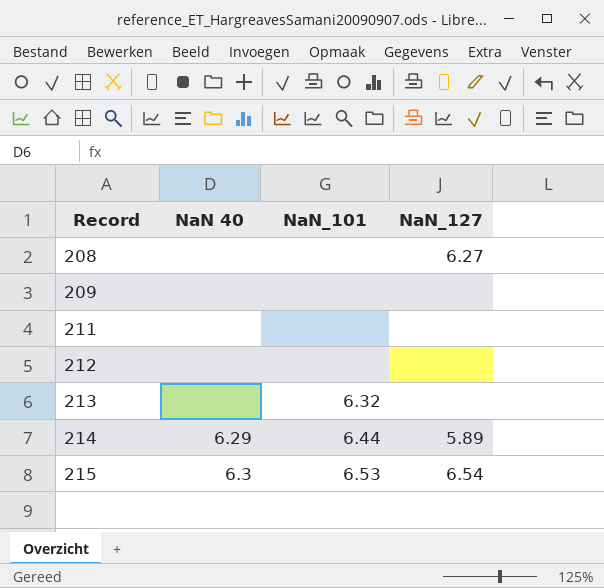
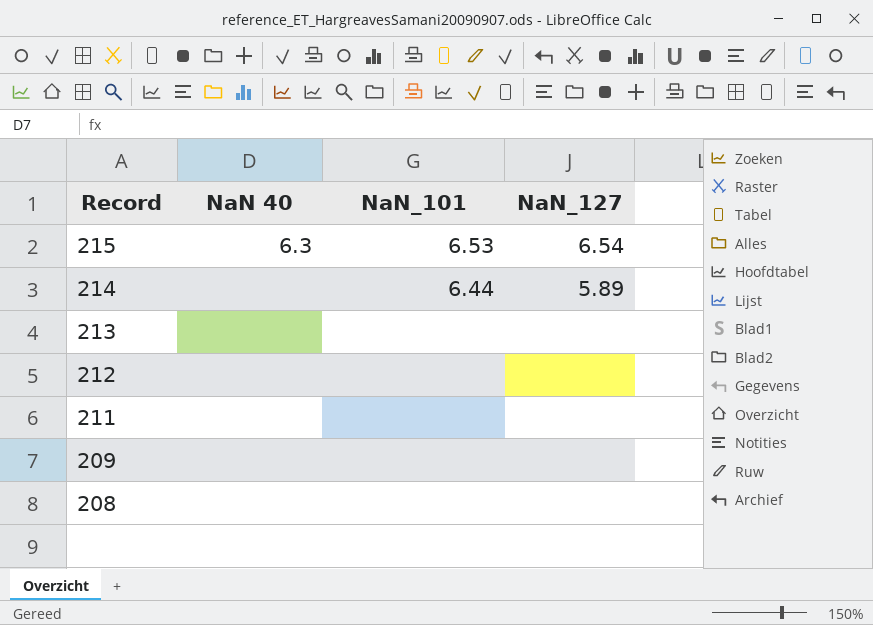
row order: Record ascending -> Record descending
214 | NaN 40: 6.29 -> none
213 | NaN_101: 6.32 -> none
208 | NaN_127: 6.27 -> none

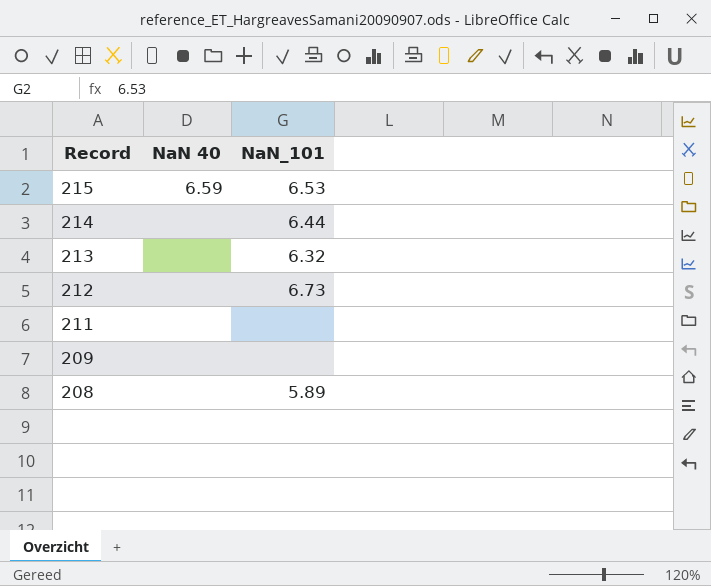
column NaN_127 | position: 4 -> none
215 | NaN 40: 6.3 -> 6.59
213 | NaN_101: none -> 6.32
212 | NaN_101: none -> 6.73
208 | NaN_101: none -> 5.89

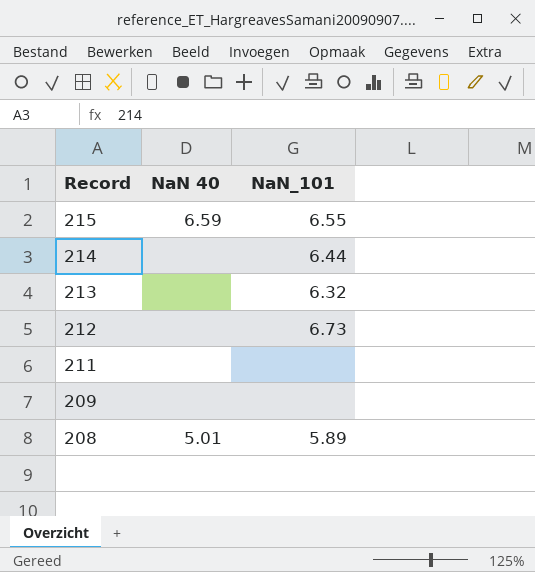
215 | NaN_101: 6.53 -> 6.55
208 | NaN 40: none -> 5.01

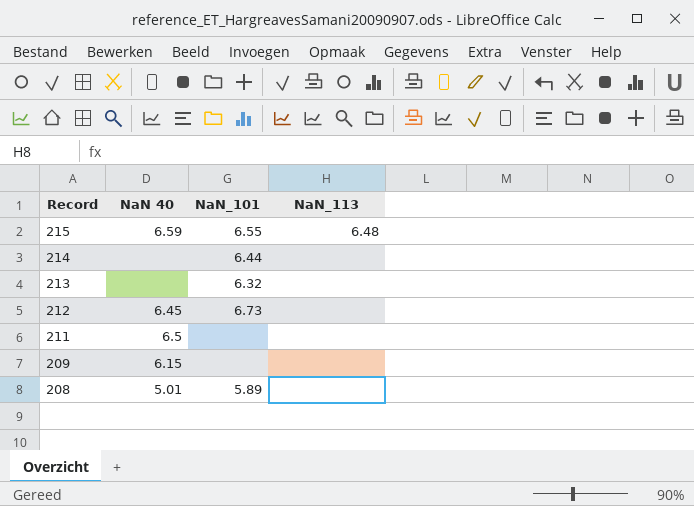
column NaN_113 | position: none -> 4
212 | NaN 40: none -> 6.45
211 | NaN 40: none -> 6.5
209 | NaN 40: none -> 6.15

